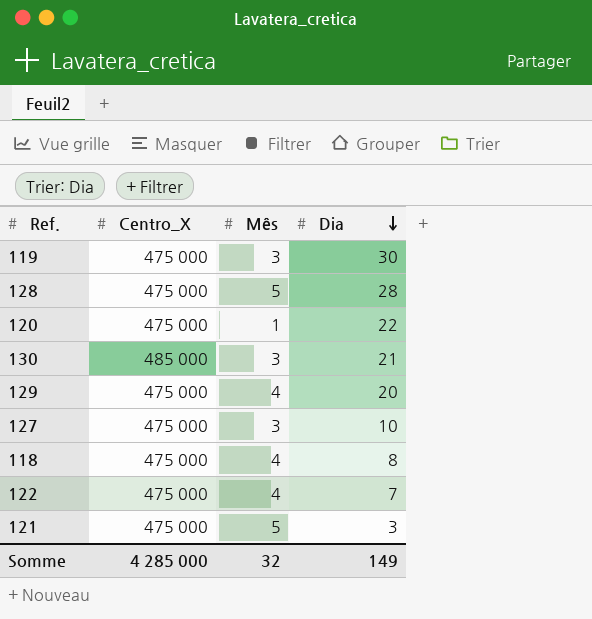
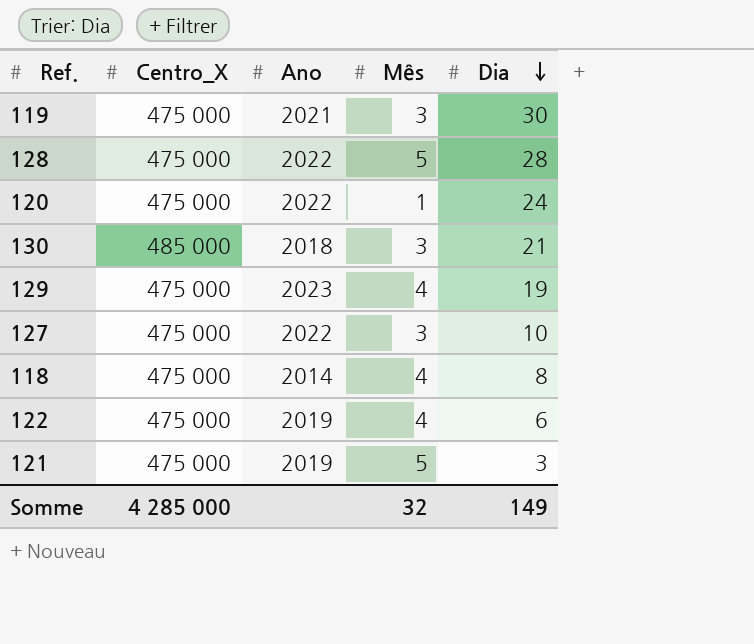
column Ano | position: none -> 3
120 | Dia: 22 -> 24
129 | Dia: 20 -> 19
122 | Dia: 7 -> 6

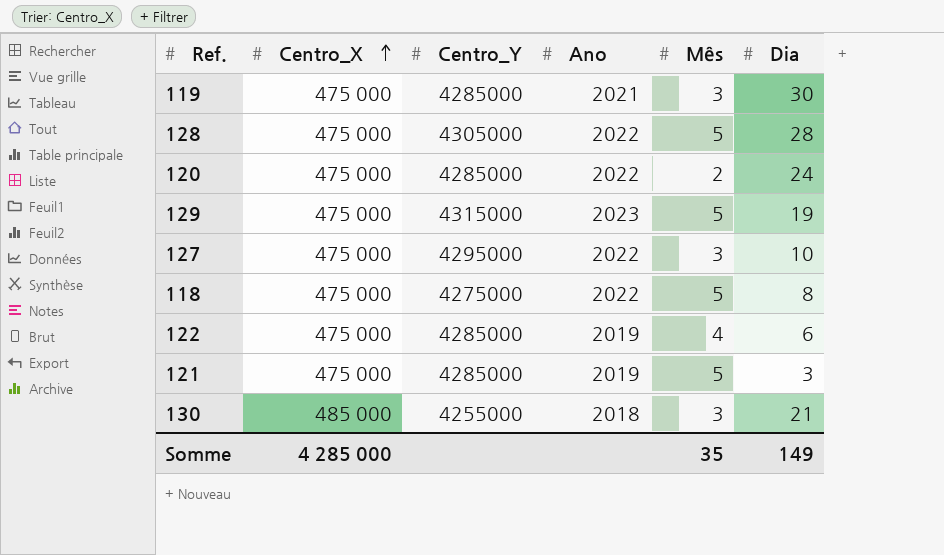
row order: Dia descending -> Centro_X ascending
column Centro_Y | position: none -> 3
120 | Mês: 1 -> 2
129 | Mês: 4 -> 5
118 | Ano: 2014 -> 2022
118 | Mês: 4 -> 5
Somme | Mês: 32 -> 35

